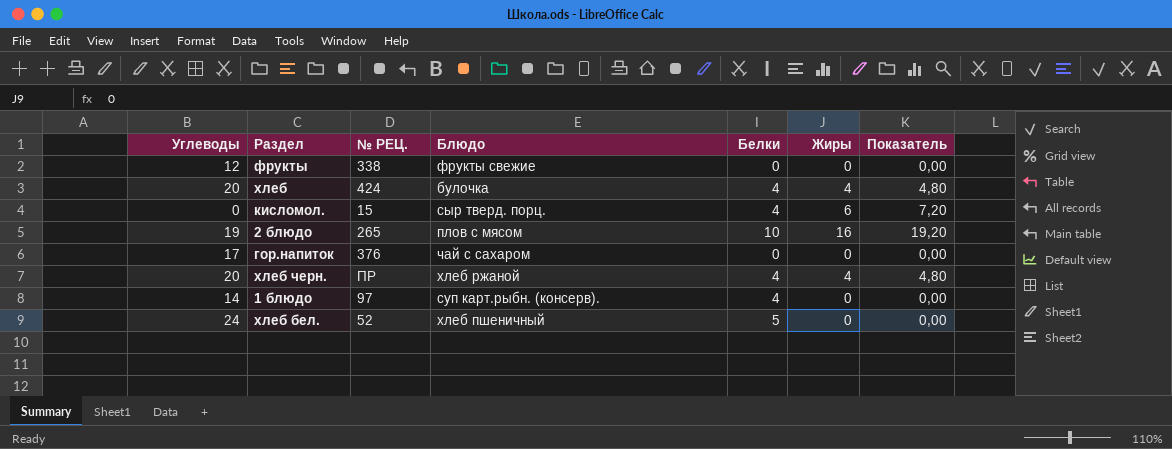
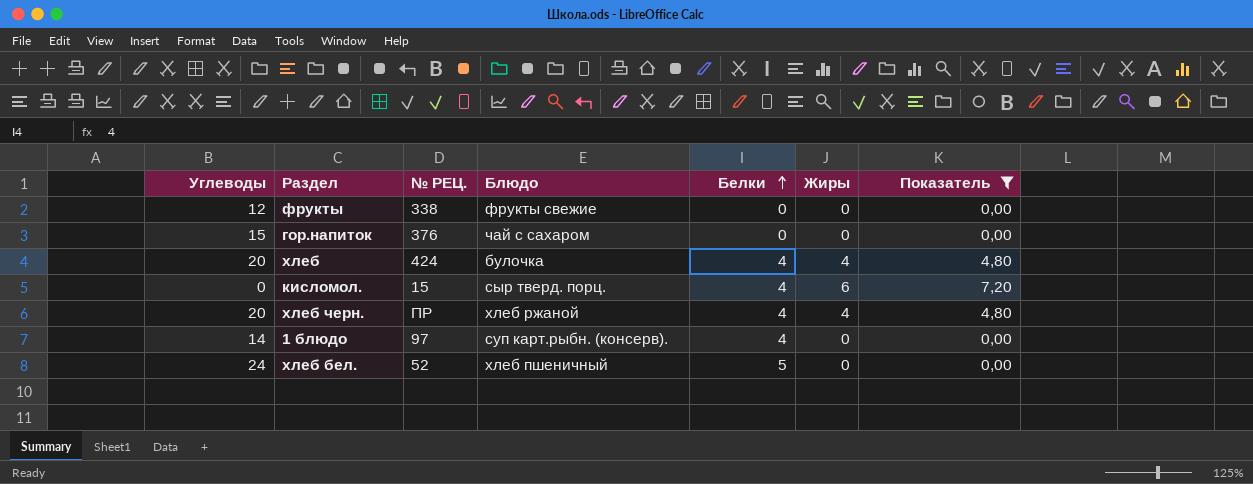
filter: none -> Показатель != 19,20
row order: none -> Белки ascending
гор.напиток | Углеводы: 17 -> 15

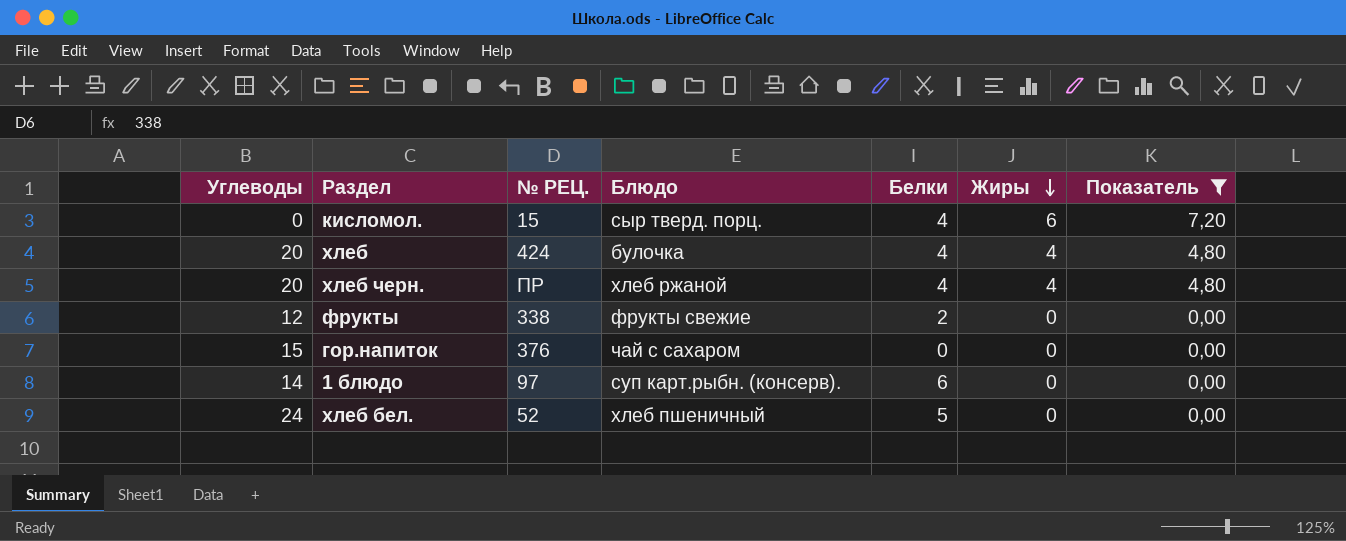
row order: Белки ascending -> Жиры descending
фрукты | Белки: 0 -> 2
1 блюдо | Белки: 4 -> 6

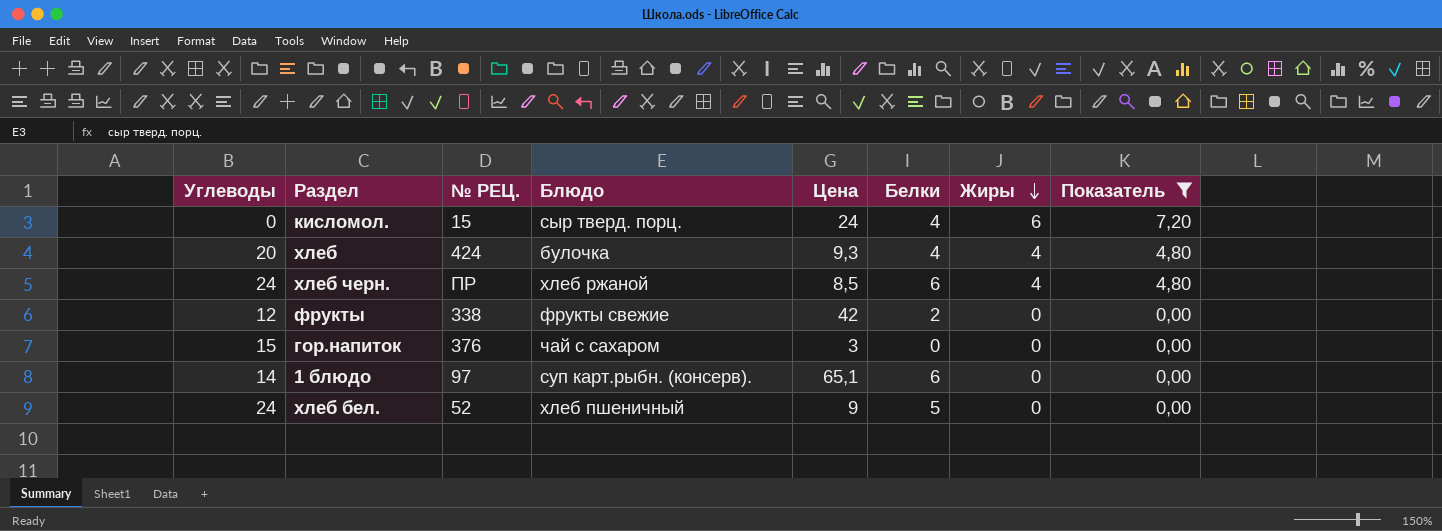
column Цена | position: none -> 5
хлеб черн. | Углеводы: 20 -> 24
хлеб черн. | Белки: 4 -> 6

